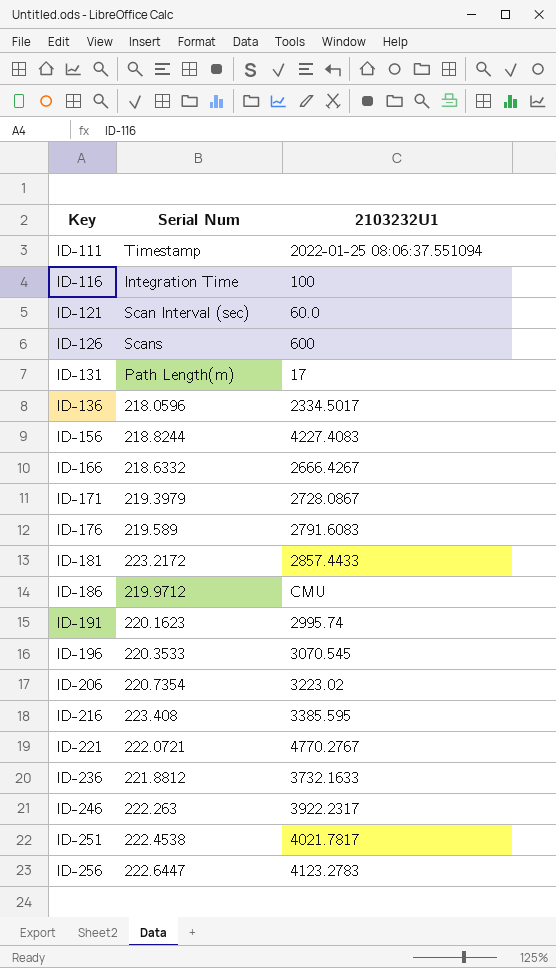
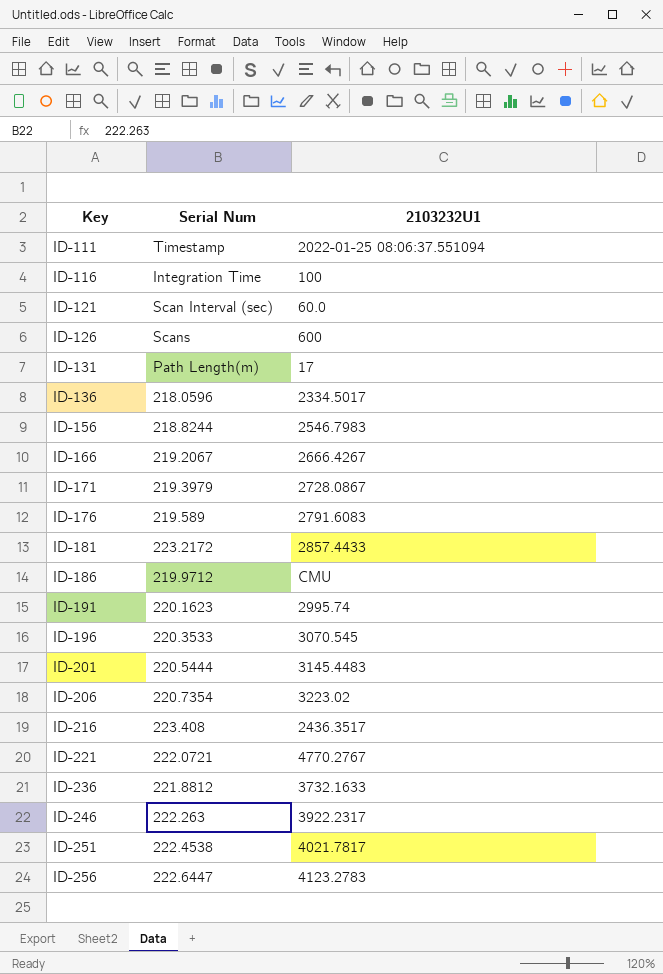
ID-156 | 2103232U1: 4227.4083 -> 2546.7983
ID-166 | Serial Num: 218.6332 -> 219.2067
row ID-201: none -> 220.5444 | 3145.4483
ID-216 | 2103232U1: 3385.595 -> 2436.3517

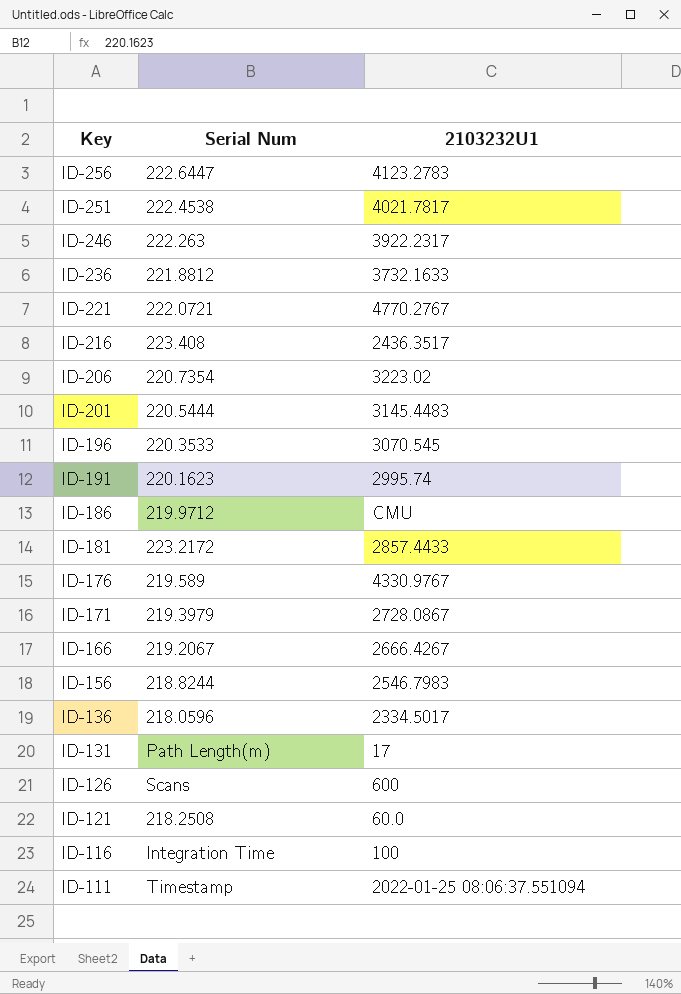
row order: Key ascending -> Key descending
ID-176 | 2103232U1: 2791.6083 -> 4330.9767
ID-121 | Serial Num: Scan Interval (sec) -> 218.2508

